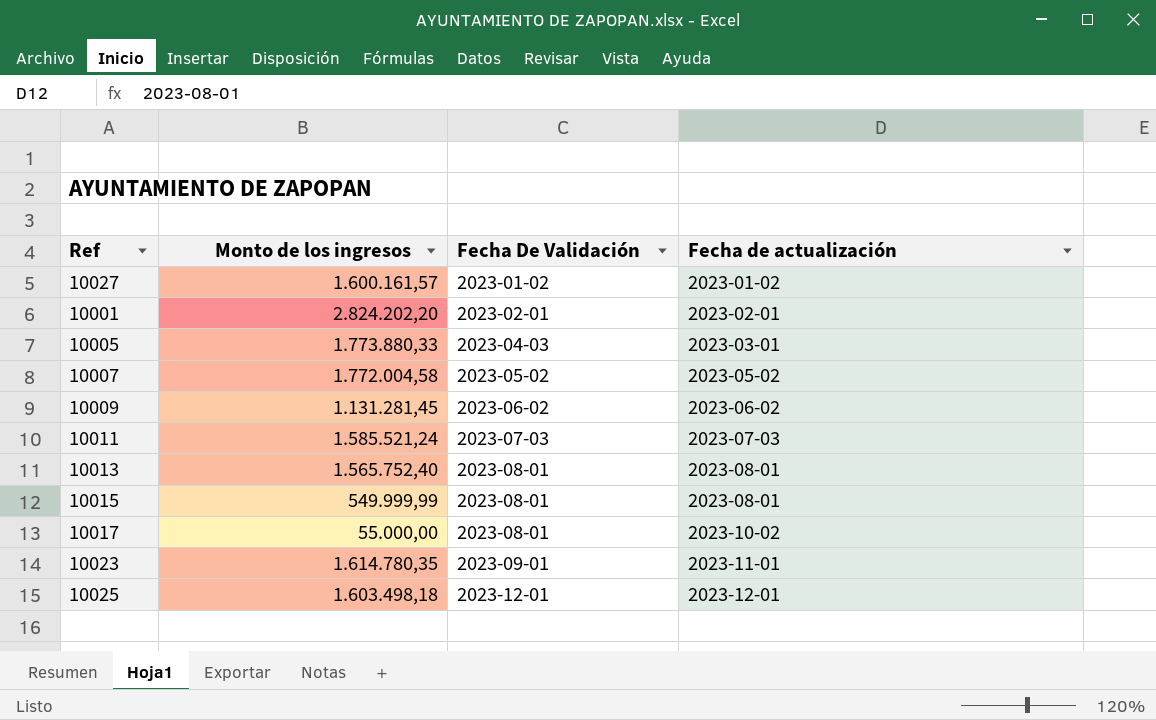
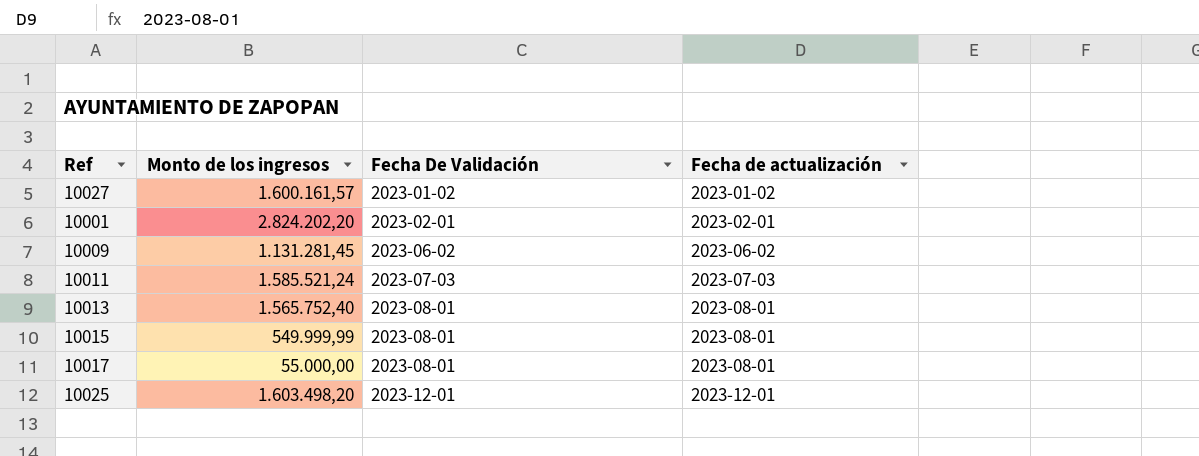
row 10005: 1.773.880,33 | 2023-04-03 | 2023-03-01 -> none
row 10007: 1.772.004,58 | 2023-05-02 | 2023-05-02 -> none
row 10023: 1.614.780,35 | 2023-09-01 | 2023-11-01 -> none
10017 | Fecha de actualización: 2023-10-02 -> 2023-08-01
10025 | Monto de los ingresos: 1.603.498,18 -> 1.603.498,20

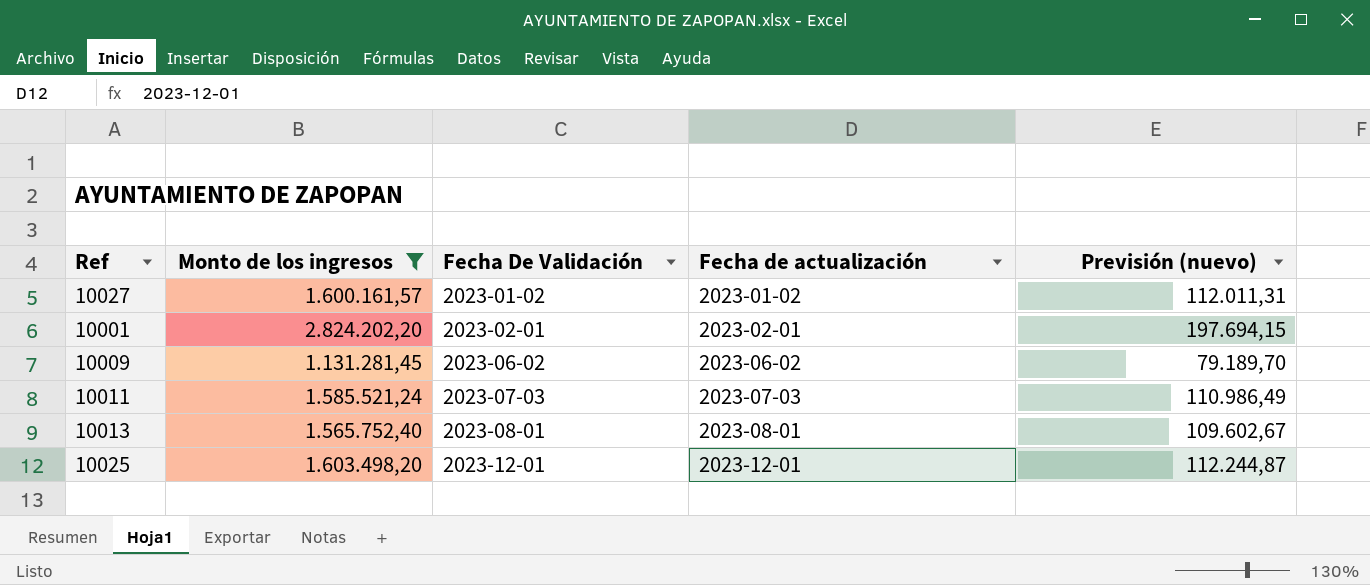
filter: none -> Monto de los ingresos >= 1.131.281,45
column Previsión (nuevo) | formula: none -> [Monto de los ingresos] * 0,07

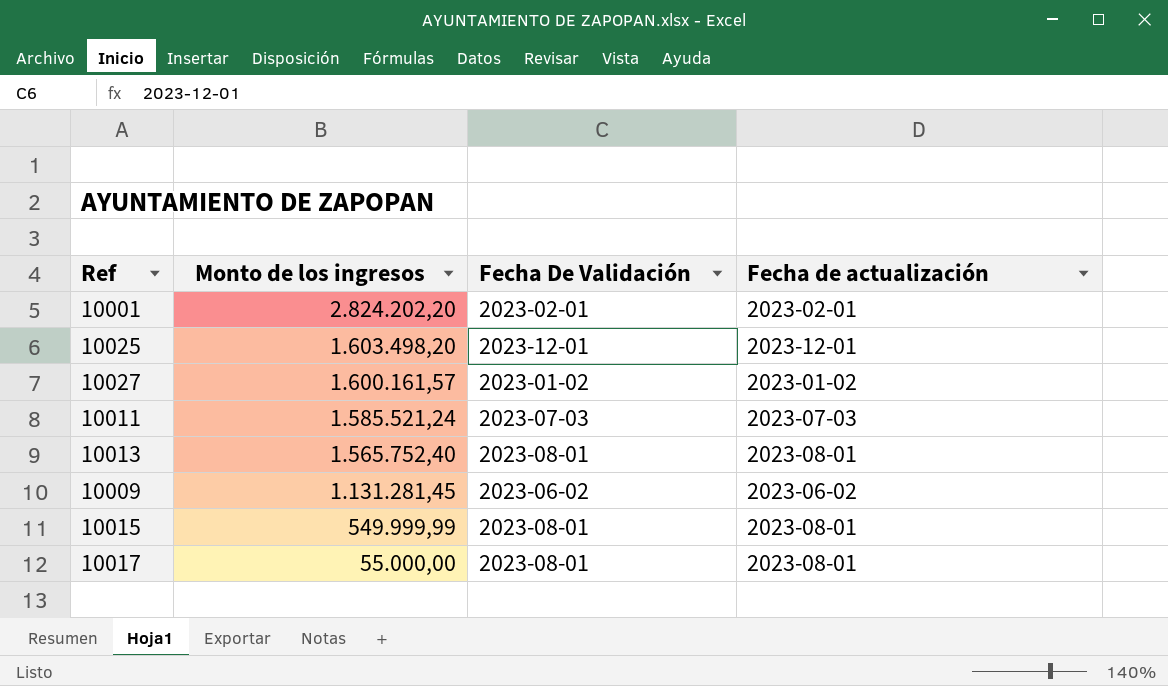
filter: Monto de los ingresos >= 1.131.281,45 -> none
row order: Fecha De Validación ascending -> Monto de los ingresos descending
column Previsión (nuevo) | formula: [Monto de los ingresos] * 0,07 -> none

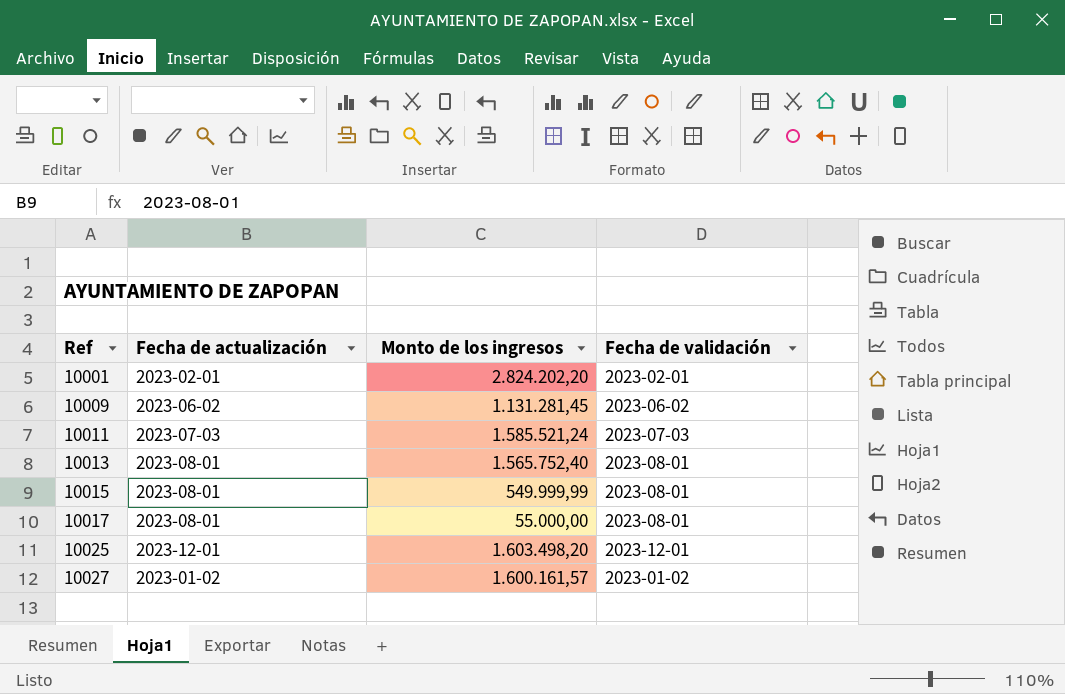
row order: Monto de los ingresos descending -> Ref ascending
column Fecha de actualización | position: 4 -> 2
column name: Fecha De Validación -> Fecha de validación

